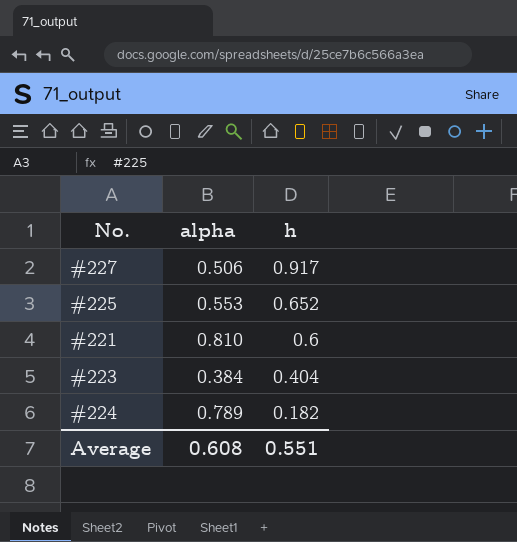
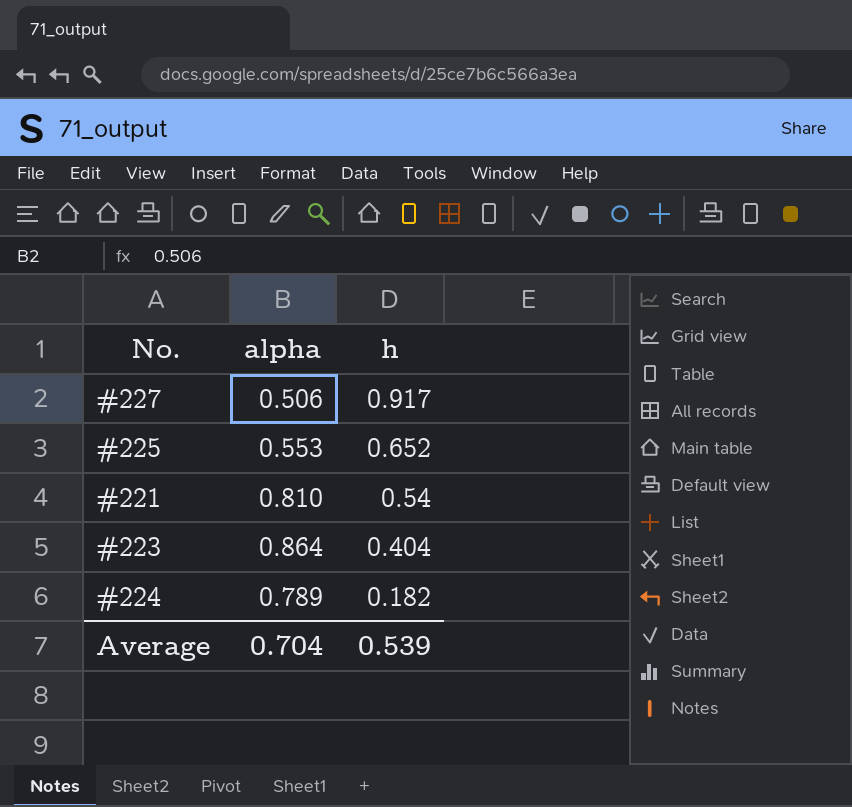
#221 | h: 0.6 -> 0.54
#223 | alpha: 0.384 -> 0.864
Average | alpha: 0.608 -> 0.704
Average | h: 0.551 -> 0.539

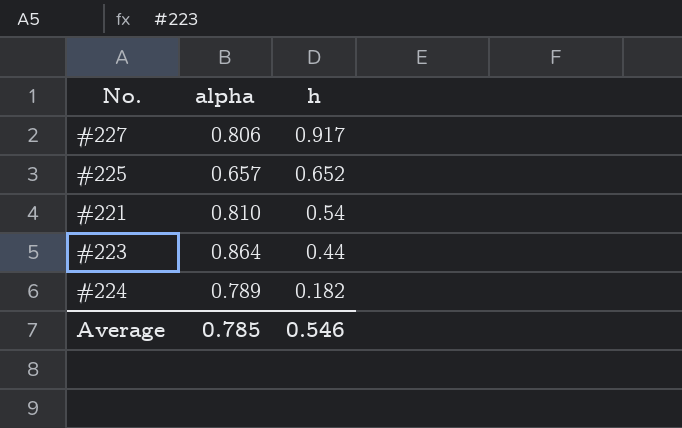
#227 | alpha: 0.506 -> 0.806
#225 | alpha: 0.553 -> 0.657
#223 | h: 0.404 -> 0.44
Average | alpha: 0.704 -> 0.785
Average | h: 0.539 -> 0.546

